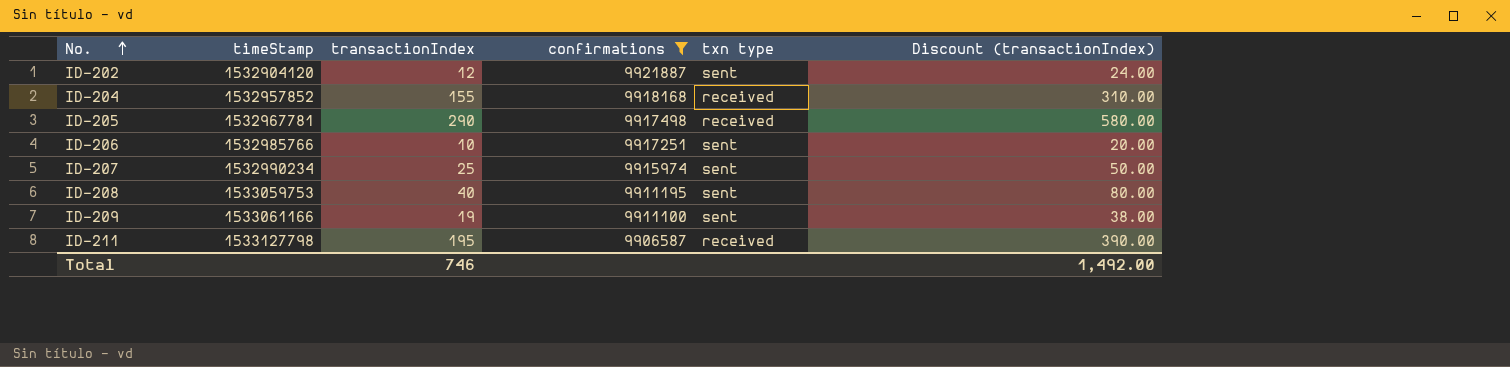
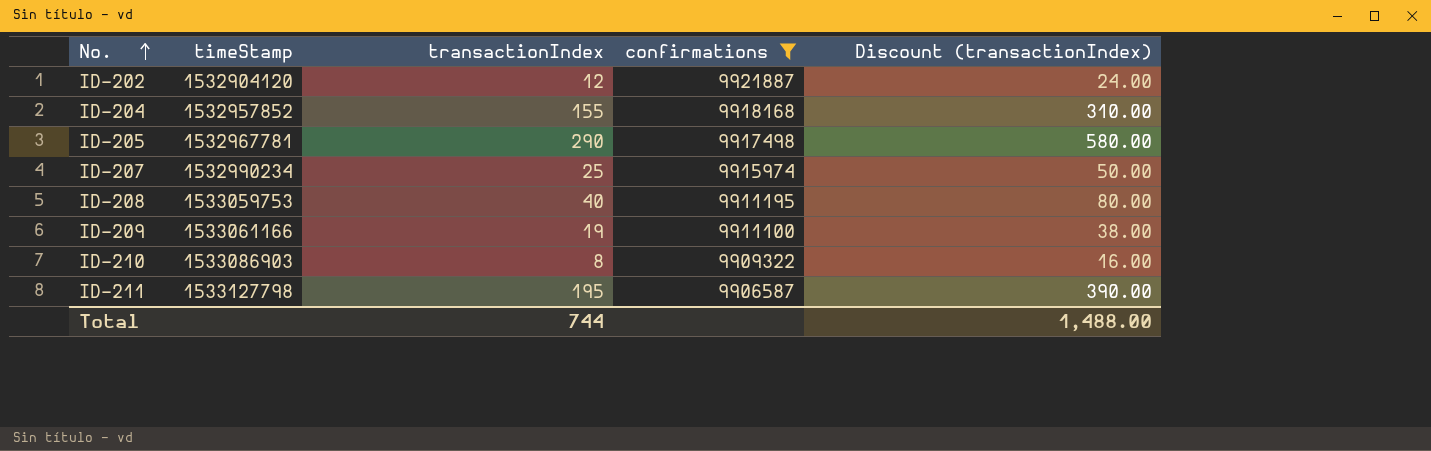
column txn type | position: 5 -> none
row ID-206: 1532985766 | 10 | 9917251 | sent | 20.00 -> none
row ID-210: none -> 1533086903 | 8 | 9909322 | 16.00
Total | transactionIndex: 746 -> 744
Total | Discount (transactionIndex): 1,492.00 -> 1,488.00

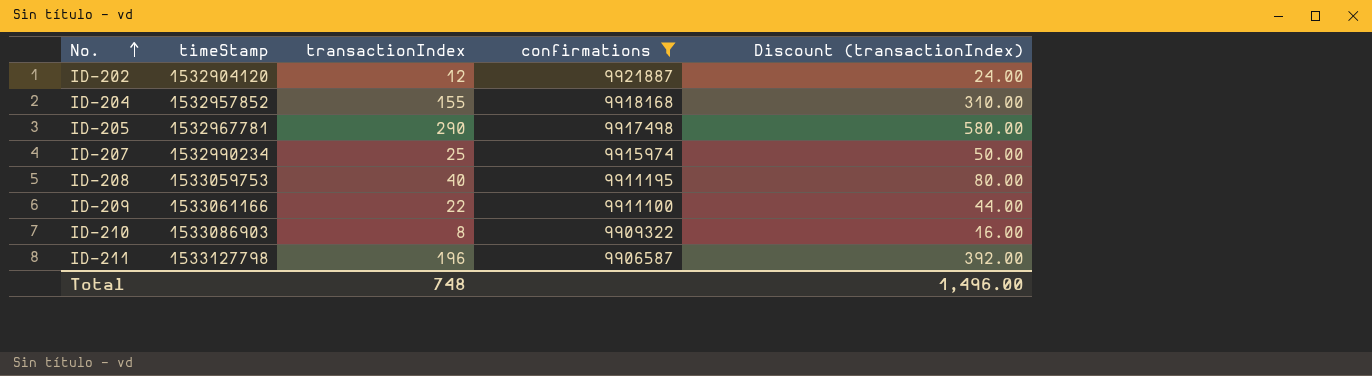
ID-209 | transactionIndex: 19 -> 22
ID-209 | Discount (transactionIndex): 38.00 -> 44.00
ID-211 | transactionIndex: 195 -> 196
ID-211 | Discount (transactionIndex): 390.00 -> 392.00
Total | transactionIndex: 744 -> 748
Total | Discount (transactionIndex): 1,488.00 -> 1,496.00

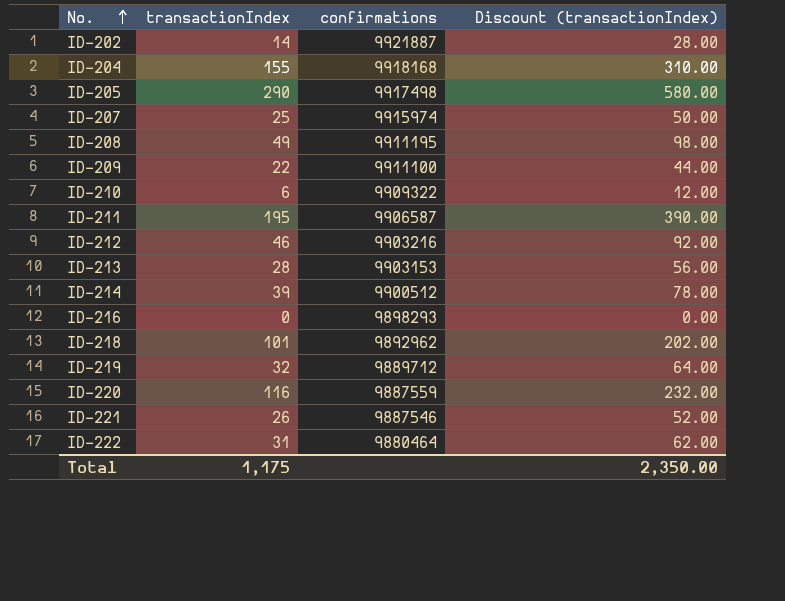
filter: confirmations >= 9906587 -> none
column timeStamp | position: 2 -> none
ID-202 | transactionIndex: 12 -> 14
ID-202 | Discount (transactionIndex): 24.00 -> 28.00
ID-208 | transactionIndex: 40 -> 49
ID-208 | Discount (transactionIndex): 80.00 -> 98.00
ID-210 | transactionIndex: 8 -> 6
ID-210 | Discount (transactionIndex): 16.00 -> 12.00
ID-211 | transactionIndex: 196 -> 195
ID-211 | Discount (transactionIndex): 392.00 -> 390.00
Total | transactionIndex: 748 -> 1,175
Total | Discount (transactionIndex): 1,496.00 -> 2,350.00

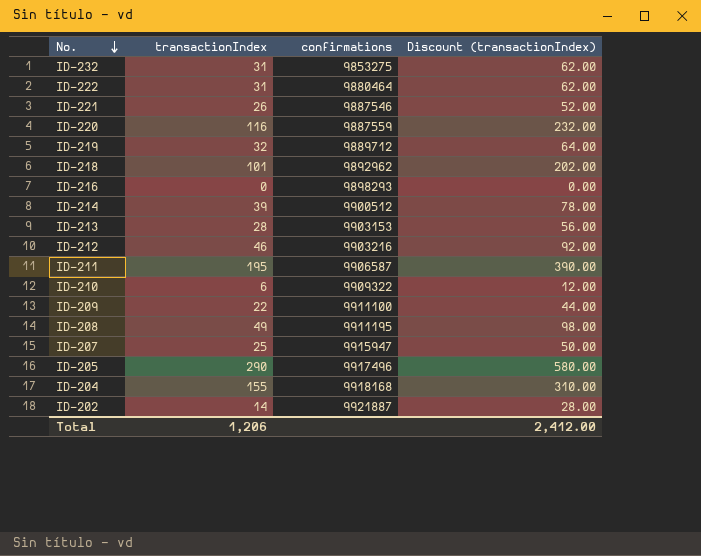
row order: No. ascending -> No. descending
row ID-232: none -> 31 | 9853275 | 62.00
ID-207 | confirmations: 9915974 -> 9915947
ID-205 | confirmations: 9917498 -> 9917496
Total | transactionIndex: 1,175 -> 1,206
Total | Discount (transactionIndex): 2,350.00 -> 2,412.00

